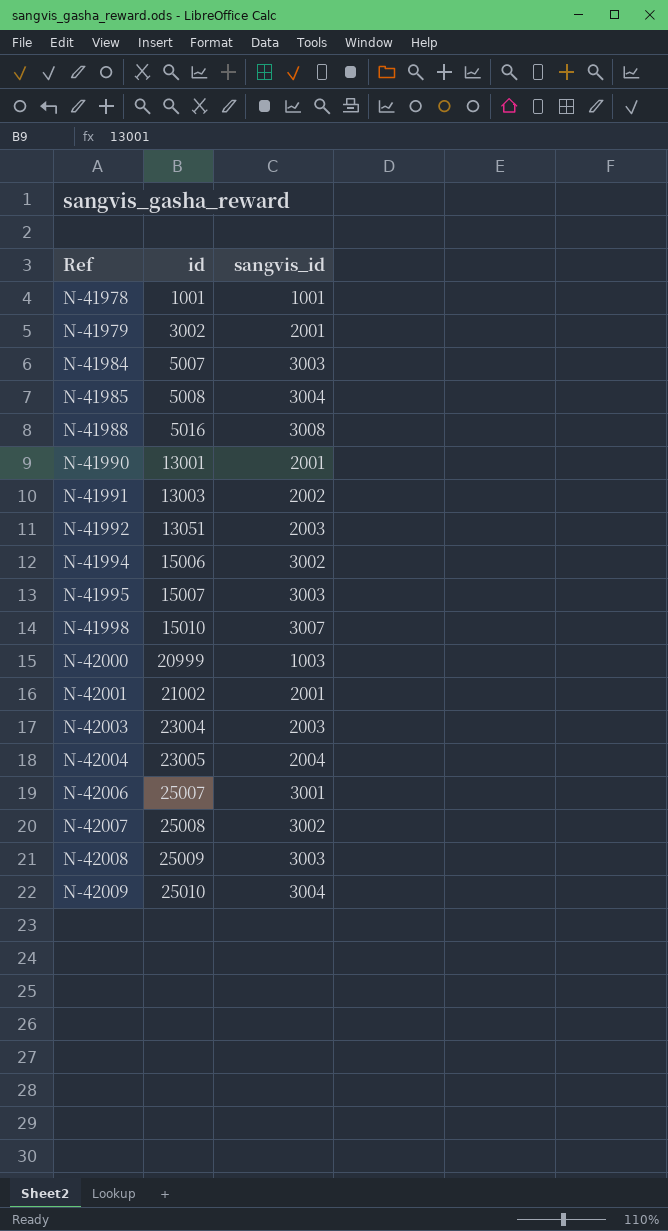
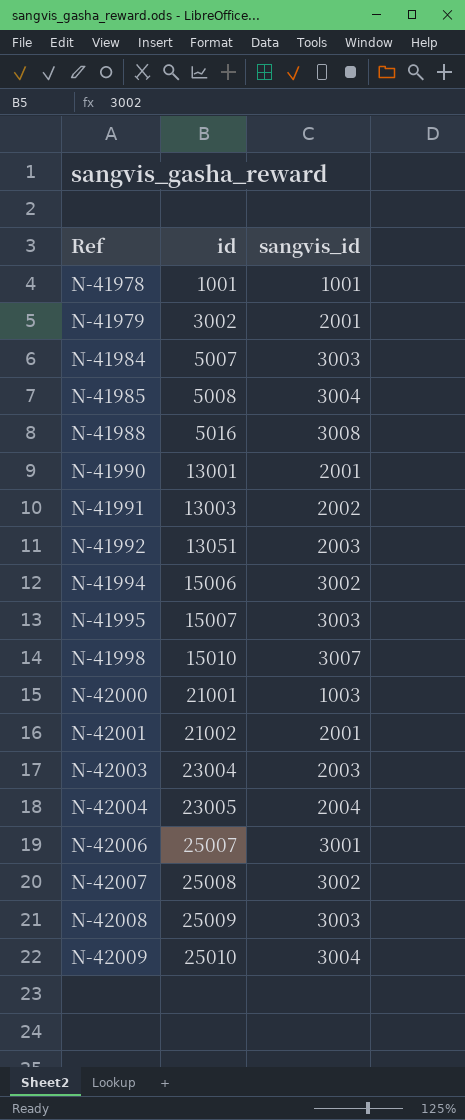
N-42000 | id: 20999 -> 21001

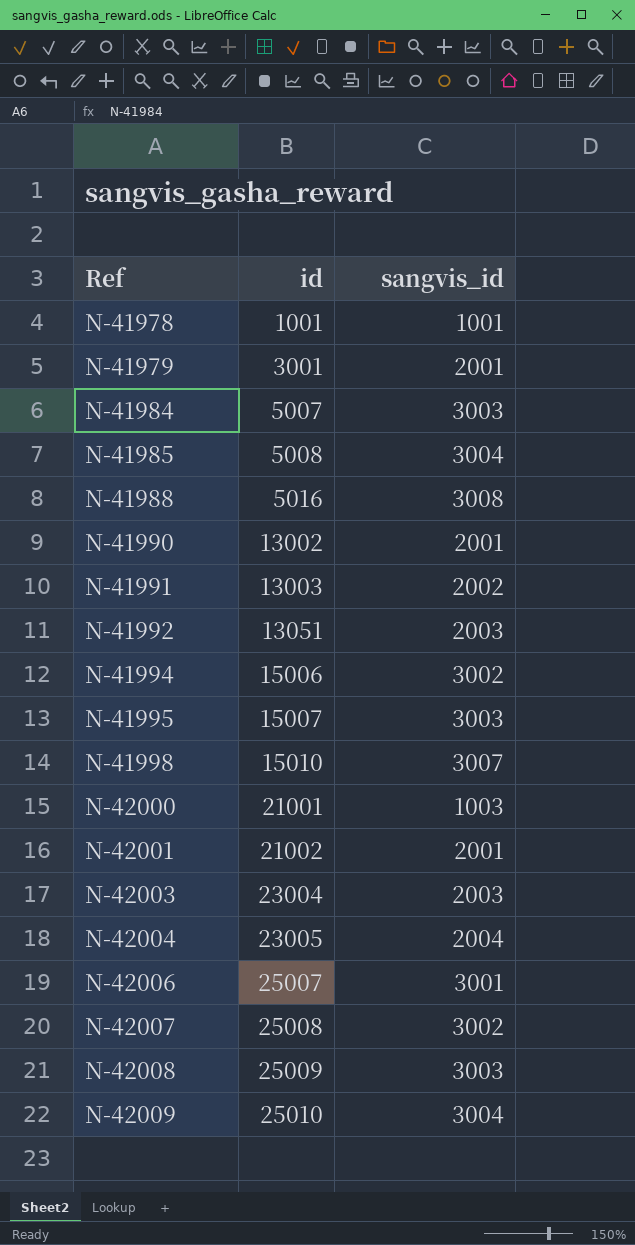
N-41979 | id: 3002 -> 3001
N-41990 | id: 13001 -> 13002

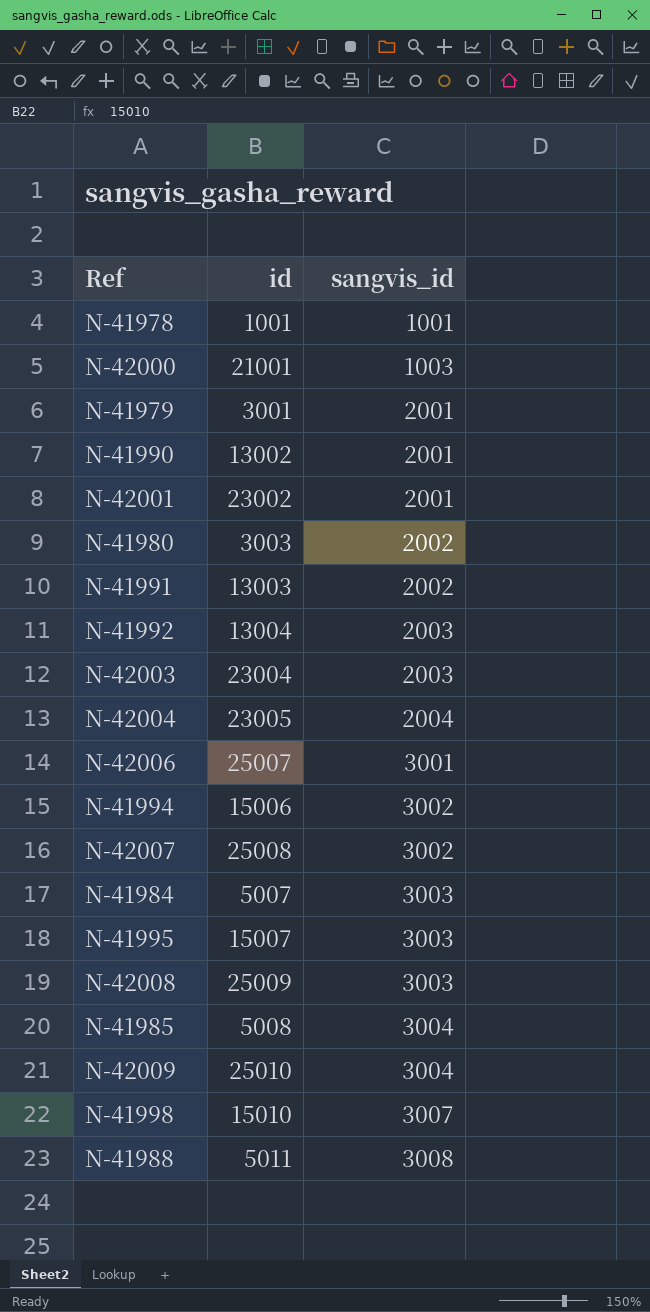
row order: Ref ascending -> sangvis_id ascending
N-42001 | id: 21002 -> 23002
row N-41980: none -> 3003 | 2002
N-41992 | id: 13051 -> 13004
N-41988 | id: 5016 -> 5011

